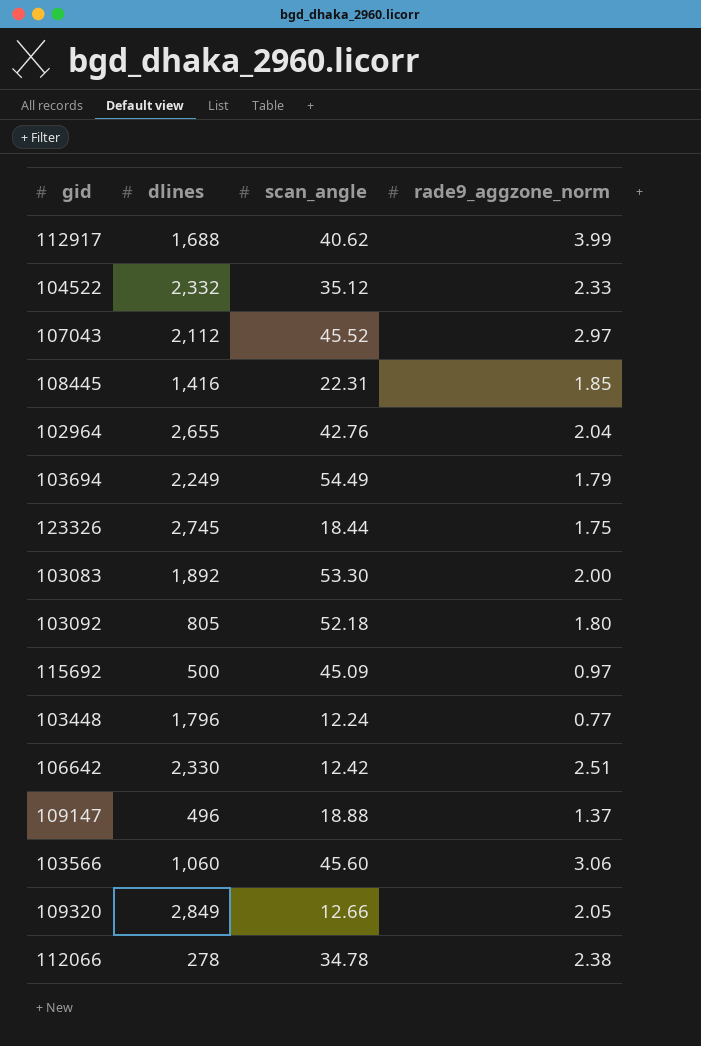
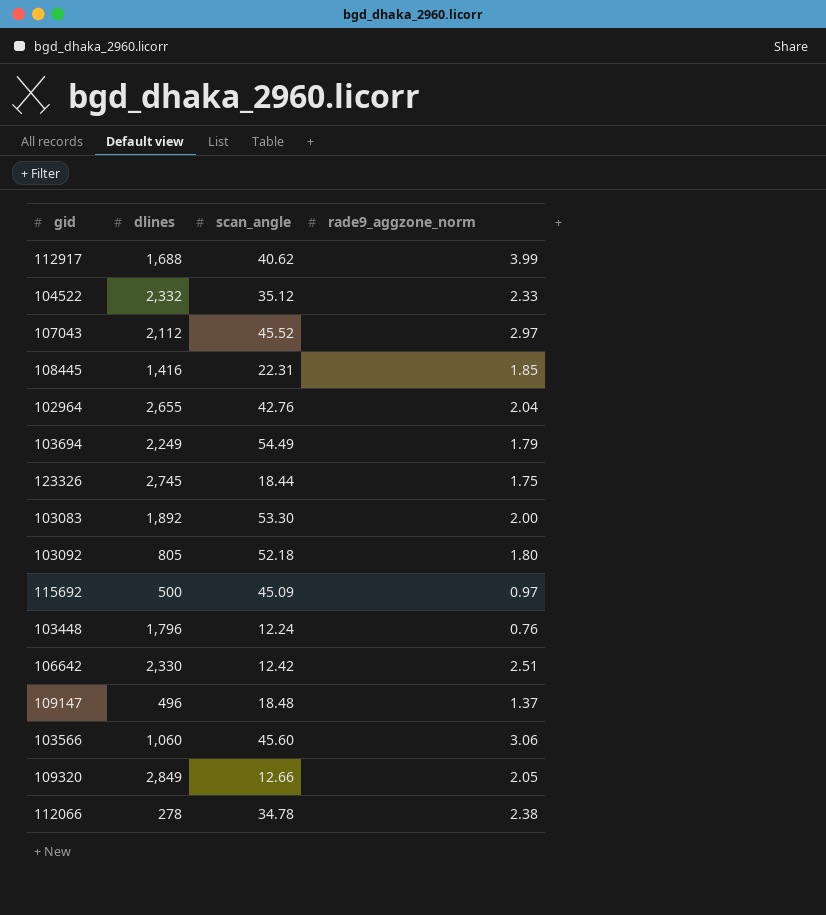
103448 | rade9_aggzone_norm: 0.77 -> 0.76
109147 | scan_angle: 18.88 -> 18.48

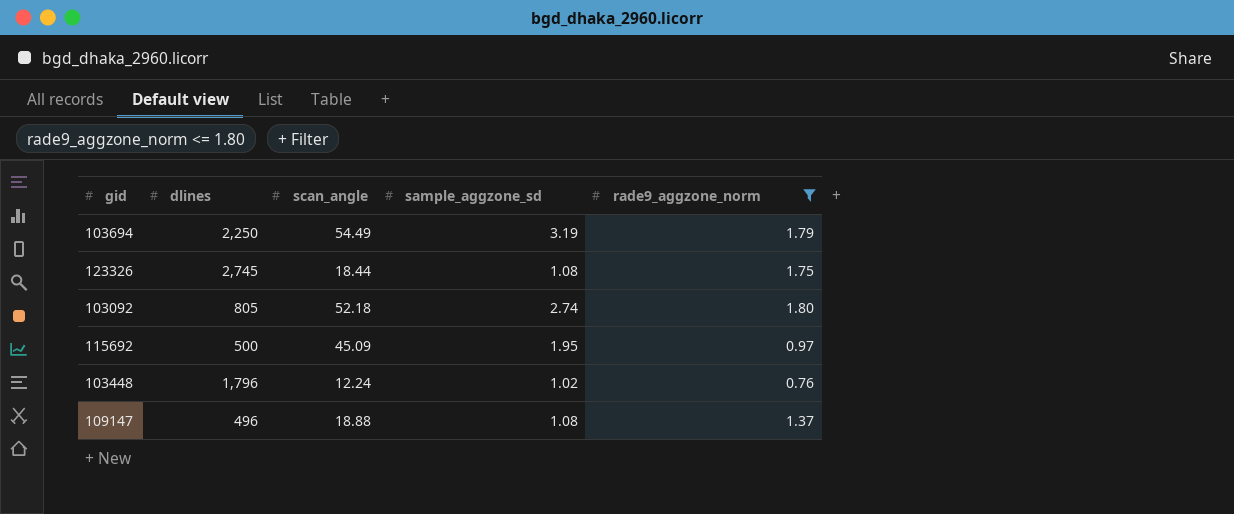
filter: none -> rade9_aggzone_norm <= 1.80
column sample_aggzone_sd | position: none -> 4
103694 | dlines: 2,249 -> 2,250
109147 | scan_angle: 18.48 -> 18.88

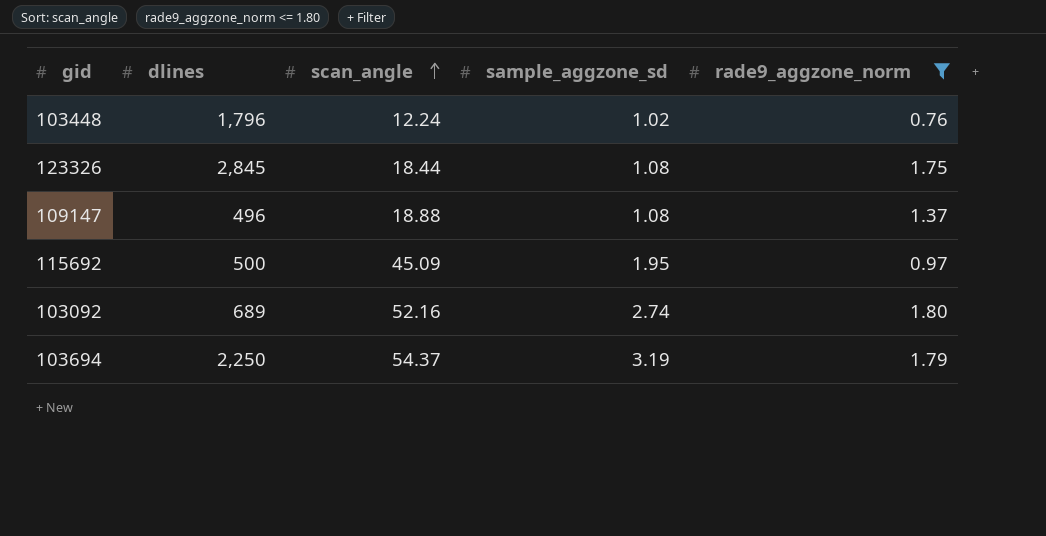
row order: none -> scan_angle ascending
123326 | dlines: 2,745 -> 2,845
103092 | dlines: 805 -> 689
103092 | scan_angle: 52.18 -> 52.16
103694 | scan_angle: 54.49 -> 54.37

